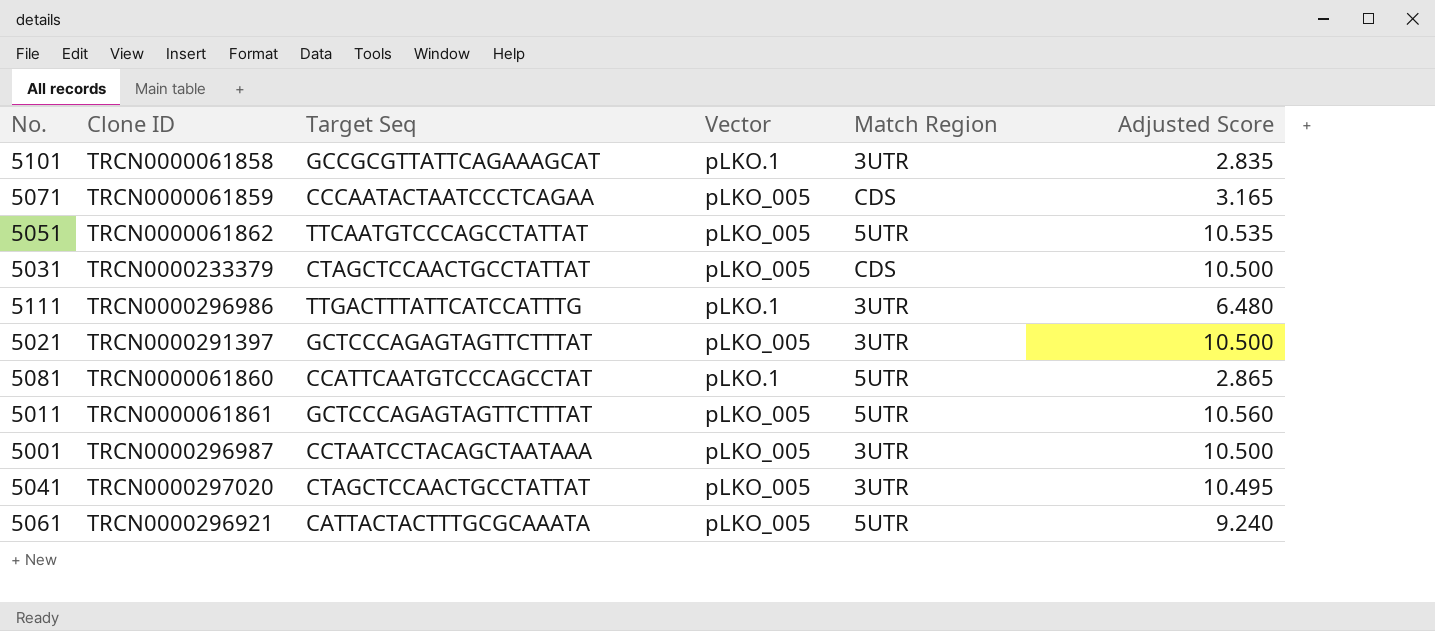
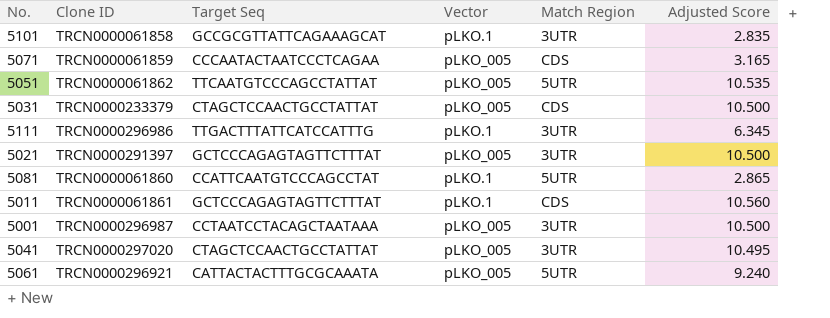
5111 | Adjusted Score: 6.480 -> 6.345
5011 | Vector: pLKO_005 -> pLKO.1
5011 | Match Region: 5UTR -> CDS

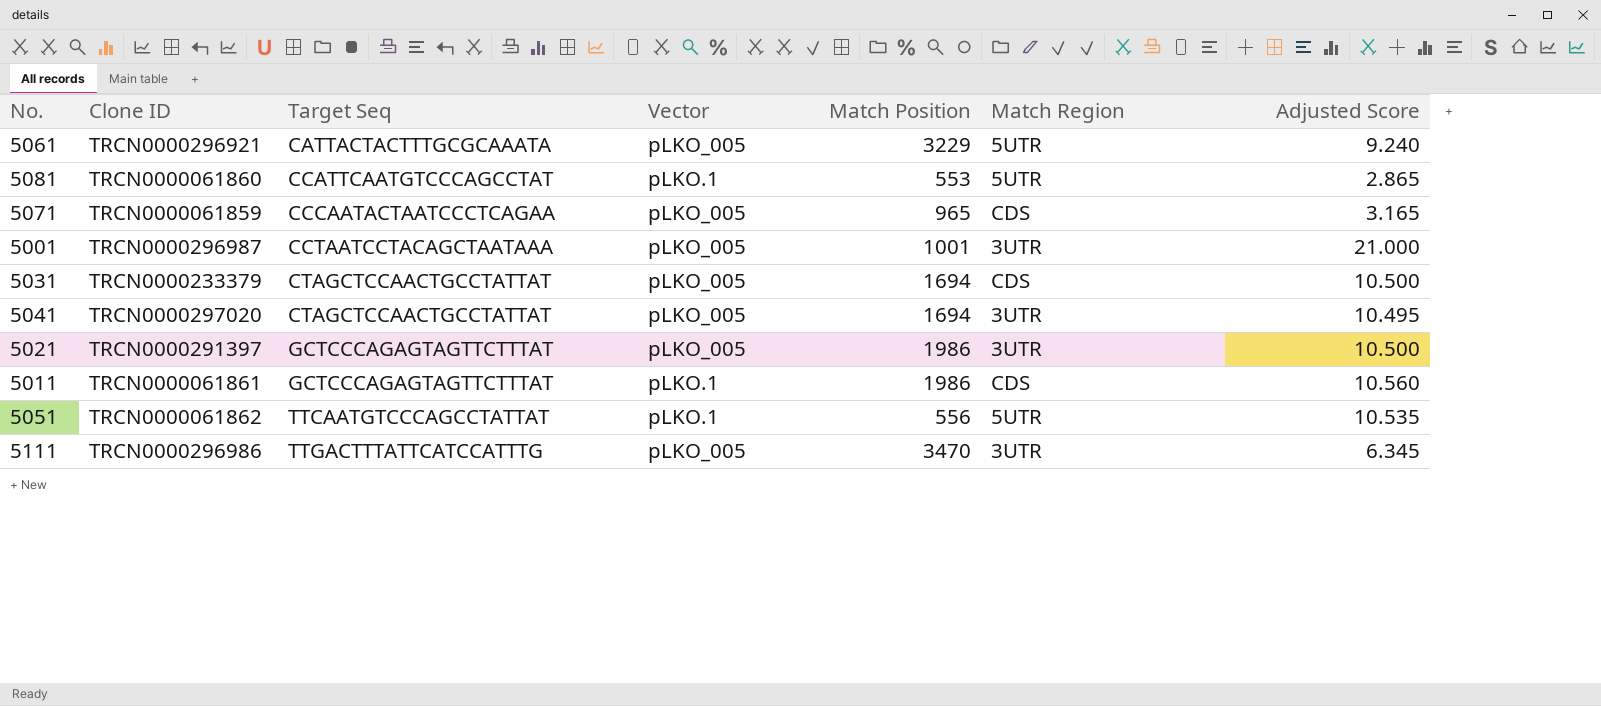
row order: none -> Target Seq ascending
column Match Position | position: none -> 5
row 5101: TRCN0000061858 | GCCGCGTTATTCAGAAAGCAT | pLKO.1 | 3UTR | 2.835 -> none
5001 | Adjusted Score: 10.500 -> 21.000
5051 | Vector: pLKO_005 -> pLKO.1
5111 | Vector: pLKO.1 -> pLKO_005

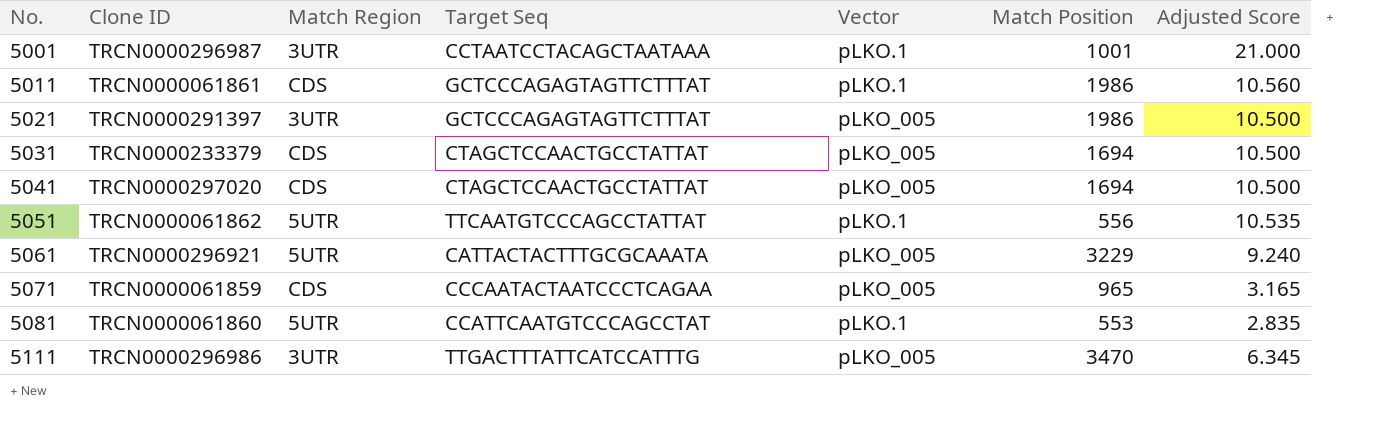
row order: Target Seq ascending -> No. ascending
column Match Region | position: 6 -> 3
5001 | Vector: pLKO_005 -> pLKO.1
5041 | Match Region: 3UTR -> CDS
5041 | Adjusted Score: 10.495 -> 10.500
5081 | Adjusted Score: 2.865 -> 2.835

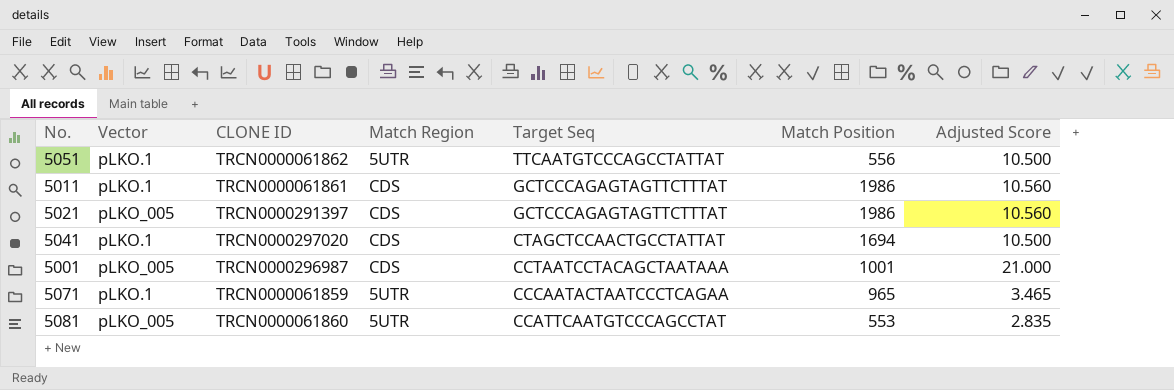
row order: No. ascending -> Target Seq descending
column Vector | position: 5 -> 2
column name: Clone ID -> CLONE ID
row 5031: TRCN0000233379 | CDS | CTAGCTCCAACTGCCTATTAT | pLKO_005 | 1694 | 10.500 -> none
row 5061: TRCN0000296921 | 5UTR | CATTACTACTTTGCGCAAATA | pLKO_005 | 3229 | 9.240 -> none
row 5111: TRCN0000296986 | 3UTR | TTGACTTTATTCATCCATTTG | pLKO_005 | 3470 | 6.345 -> none
5051 | Adjusted Score: 10.535 -> 10.500
5021 | Match Region: 3UTR -> CDS
5021 | Adjusted Score: 10.500 -> 10.560
5041 | Vector: pLKO_005 -> pLKO.1
5001 | Vector: pLKO.1 -> pLKO_005
5001 | Match Region: 3UTR -> CDS
5071 | Vector: pLKO_005 -> pLKO.1
5071 | Match Region: CDS -> 5UTR
5071 | Adjusted Score: 3.165 -> 3.465
5081 | Vector: pLKO.1 -> pLKO_005

